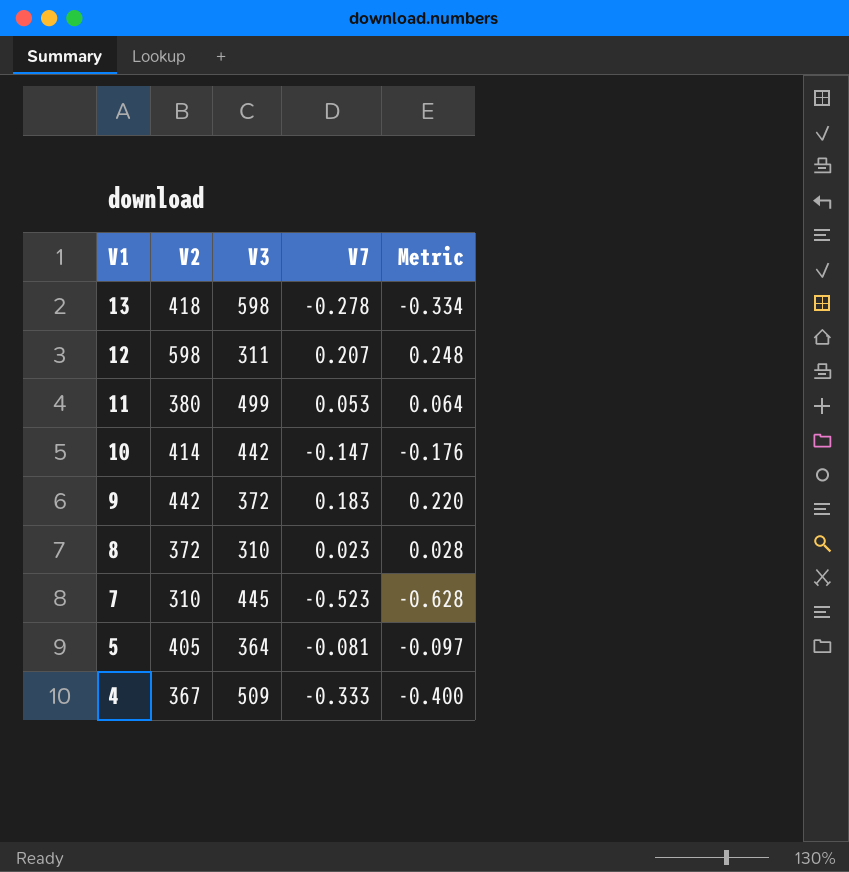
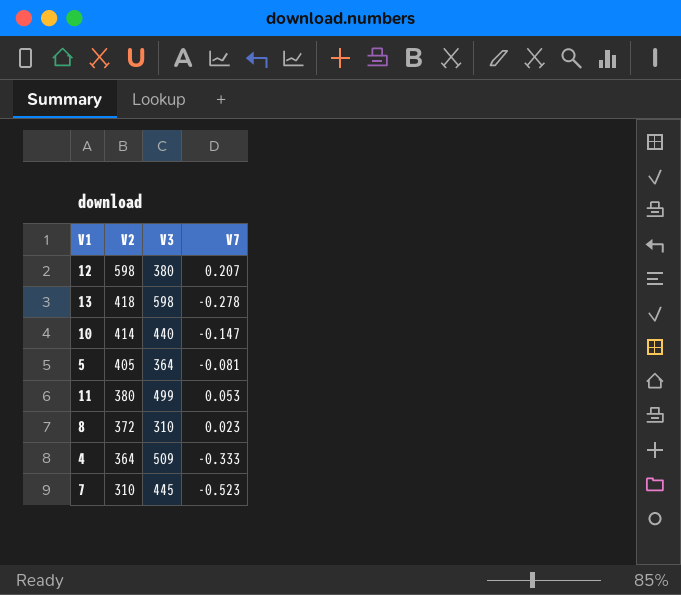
row order: V1 descending -> V2 descending
column Metric | formula: [V7] * 1.2 -> none
row 9: 442 | 372 | 0.183 | 0.220 -> none
12 | V3: 311 -> 380
10 | V3: 442 -> 440
4 | V2: 367 -> 364

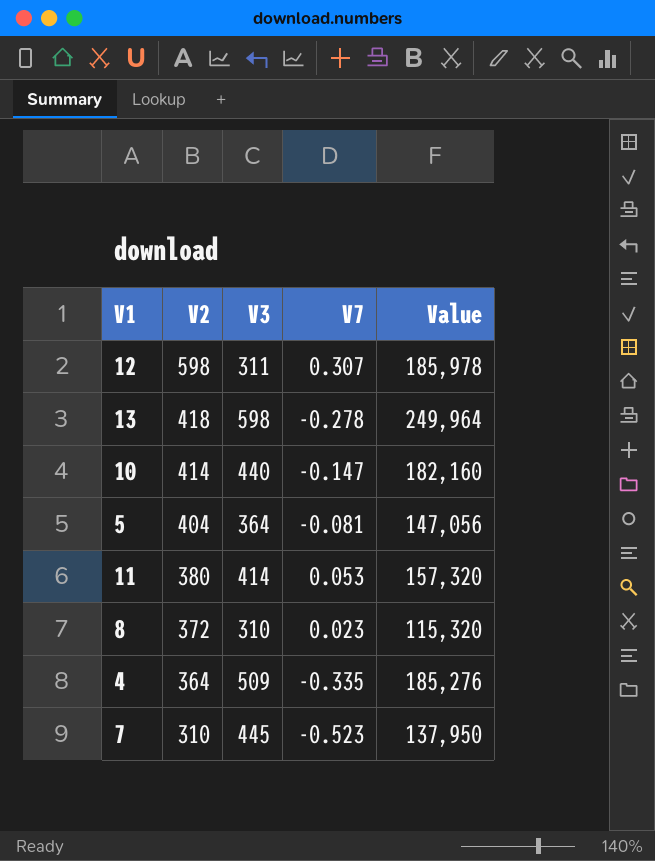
column Value | formula: none -> [V2] * [V3]
12 | V3: 380 -> 311
12 | V7: 0.207 -> 0.307
5 | V2: 405 -> 404
11 | V3: 499 -> 414
4 | V7: -0.333 -> -0.335

